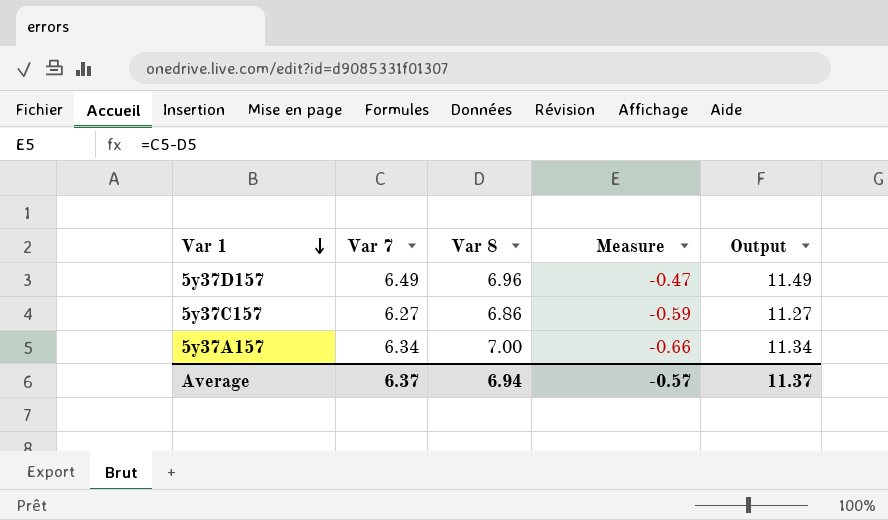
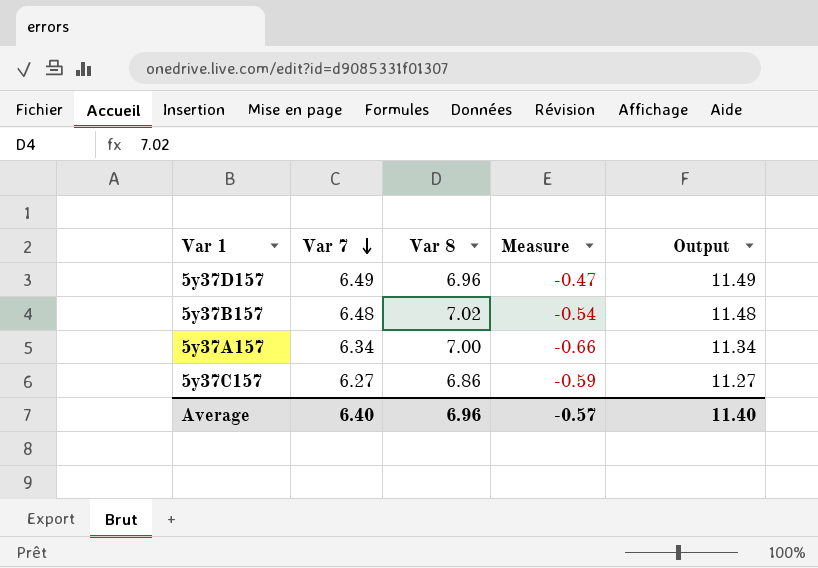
row order: Var 1 descending -> Var 7 descending
row 5y37B157: none -> 6.48 | 7.02 | -0.54 | 11.48
Average | Var 7: 6.37 -> 6.40
Average | Var 8: 6.94 -> 6.96
Average | Output: 11.37 -> 11.40

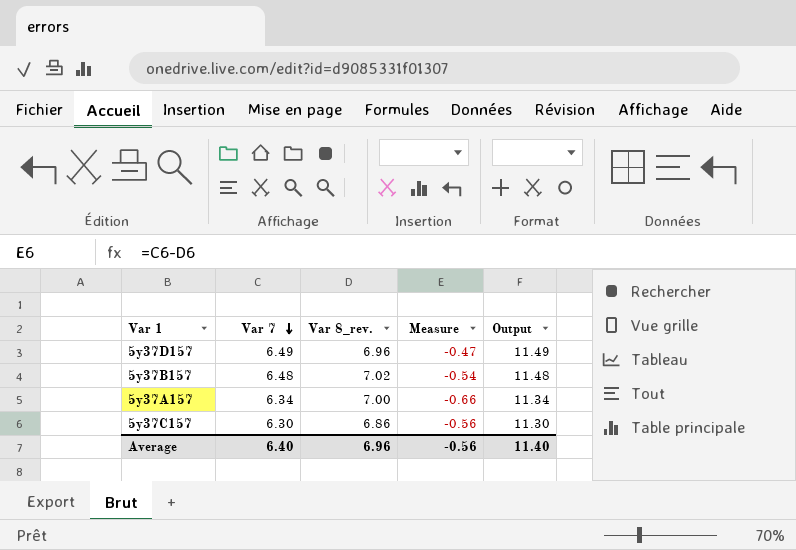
column name: Var 8 -> Var 8_rev.
5y37C157 | Var 7: 6.27 -> 6.30
5y37C157 | Measure: -0.59 -> -0.56
5y37C157 | Output: 11.27 -> 11.30
Average | Measure: -0.57 -> -0.56

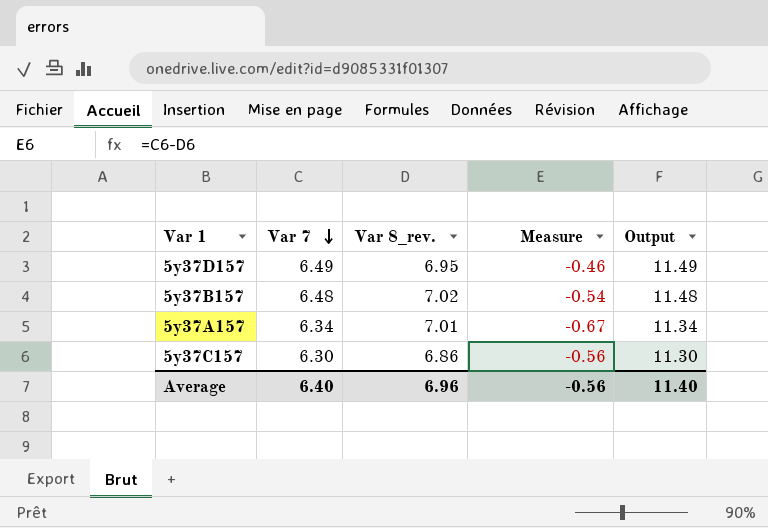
5y37D157 | Var 8_rev.: 6.96 -> 6.95
5y37D157 | Measure: -0.47 -> -0.46
5y37A157 | Var 8_rev.: 7.00 -> 7.01
5y37A157 | Measure: -0.66 -> -0.67

